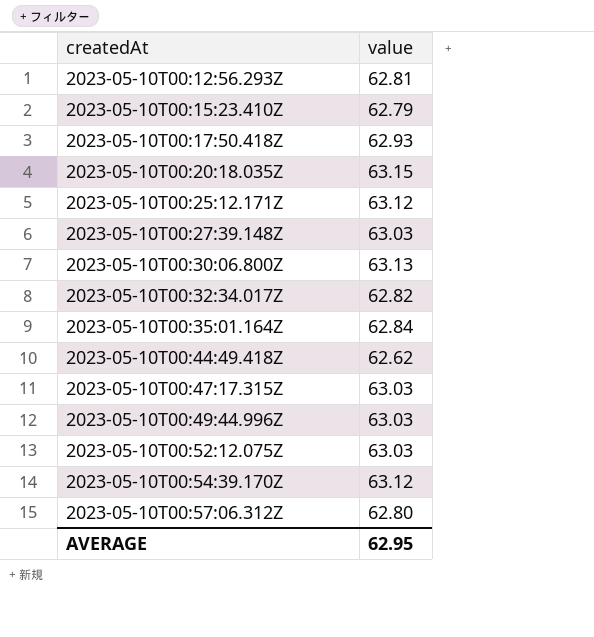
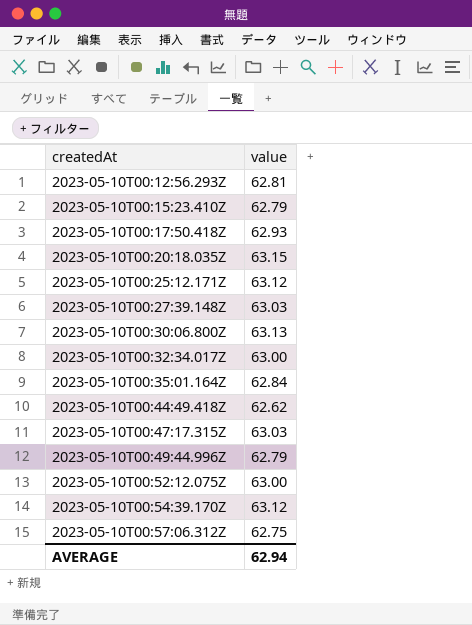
2023-05-10T00:32:34.017Z | value: 62.82 -> 63.00
2023-05-10T00:49:44.996Z | value: 63.03 -> 62.79
2023-05-10T00:52:12.075Z | value: 63.03 -> 63.00
2023-05-10T00:57:06.312Z | value: 62.80 -> 62.75
AVERAGE | value: 62.95 -> 62.94

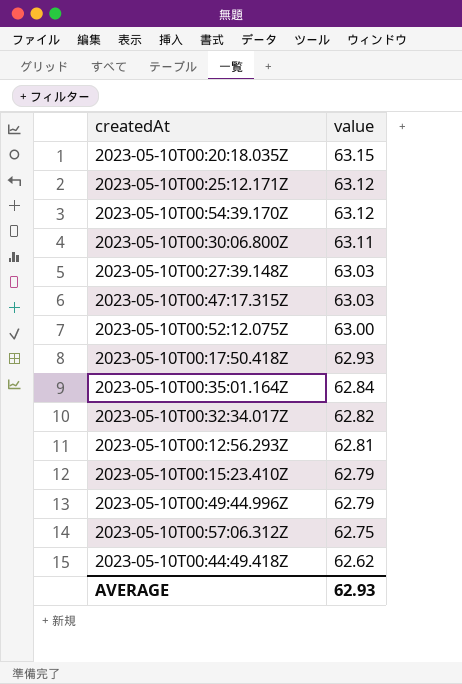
row order: createdAt ascending -> value descending
2023-05-10T00:30:06.800Z | value: 63.13 -> 63.11
2023-05-10T00:32:34.017Z | value: 63.00 -> 62.82
AVERAGE | value: 62.94 -> 62.93

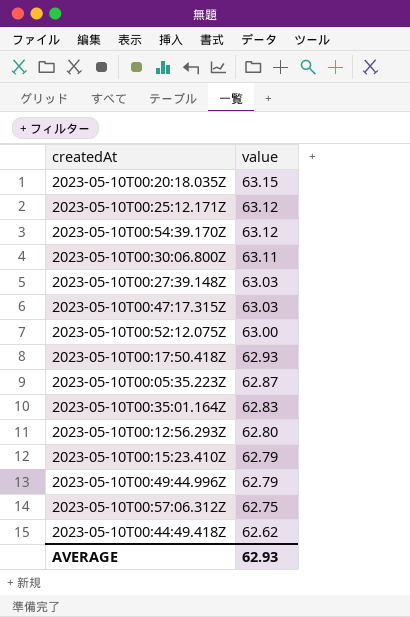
row 2023-05-10T00:32:34.017Z: 62.82 -> none
row 2023-05-10T00:05:35.223Z: none -> 62.87
2023-05-10T00:35:01.164Z | value: 62.84 -> 62.83
2023-05-10T00:12:56.293Z | value: 62.81 -> 62.80

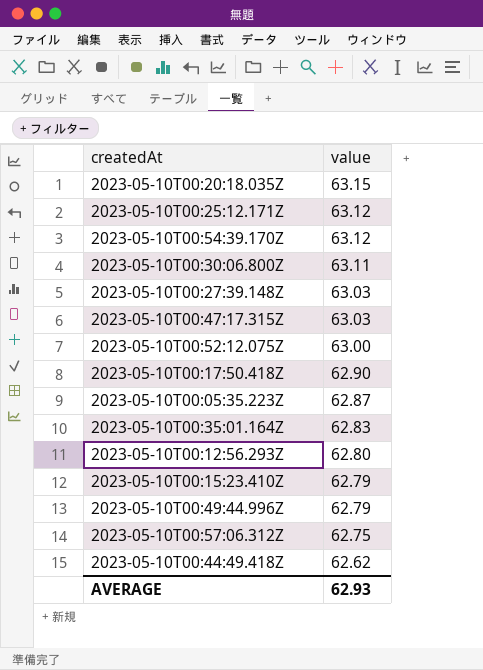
2023-05-10T00:17:50.418Z | value: 62.93 -> 62.90

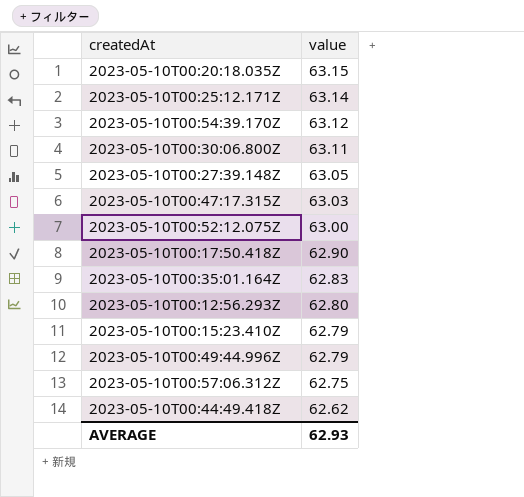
row 2023-05-10T00:05:35.223Z: 62.87 -> none
2023-05-10T00:25:12.171Z | value: 63.12 -> 63.14
2023-05-10T00:27:39.148Z | value: 63.03 -> 63.05

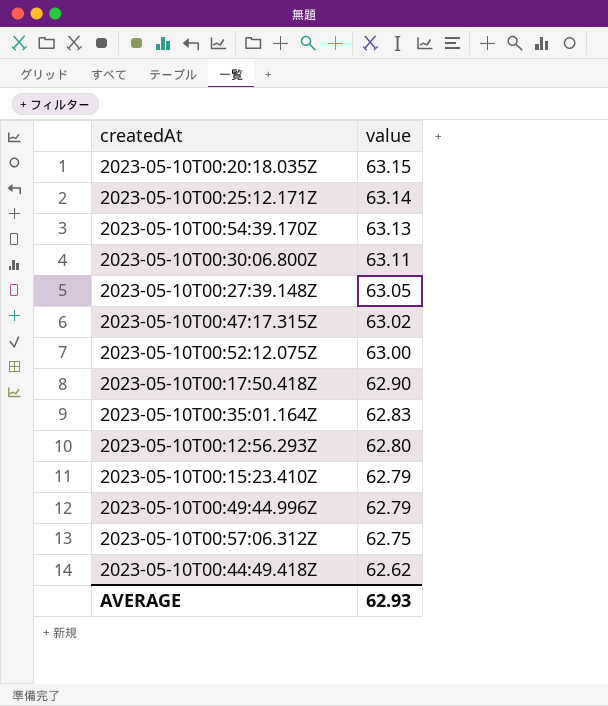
2023-05-10T00:54:39.170Z | value: 63.12 -> 63.13
2023-05-10T00:47:17.315Z | value: 63.03 -> 63.02

